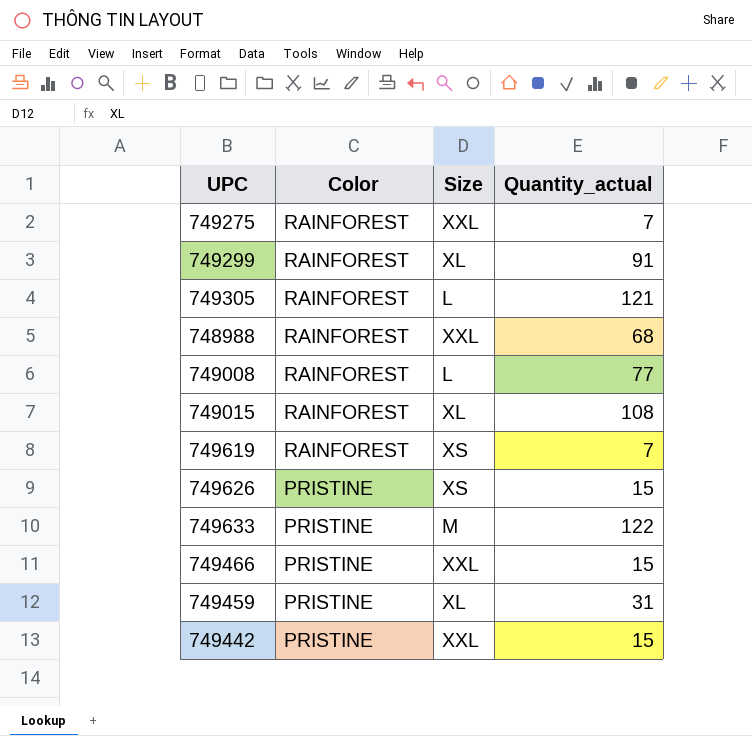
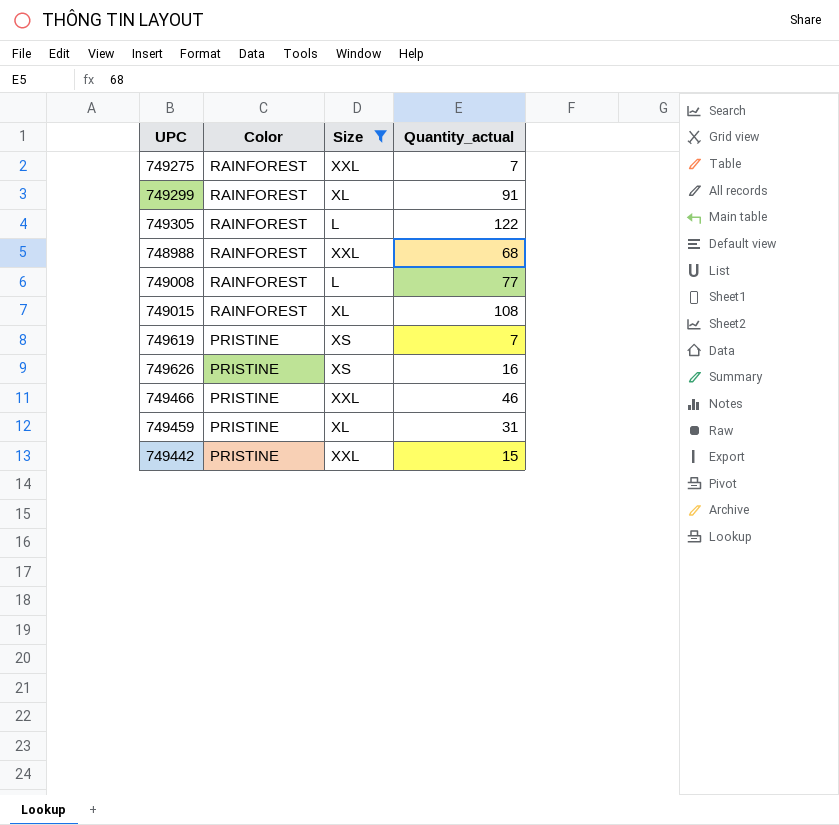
filter: none -> Size != M
749305 | Quantity_actual: 121 -> 122
749619 | Color: RAINFOREST -> PRISTINE
749626 | Quantity_actual: 15 -> 16
749466 | Quantity_actual: 15 -> 46

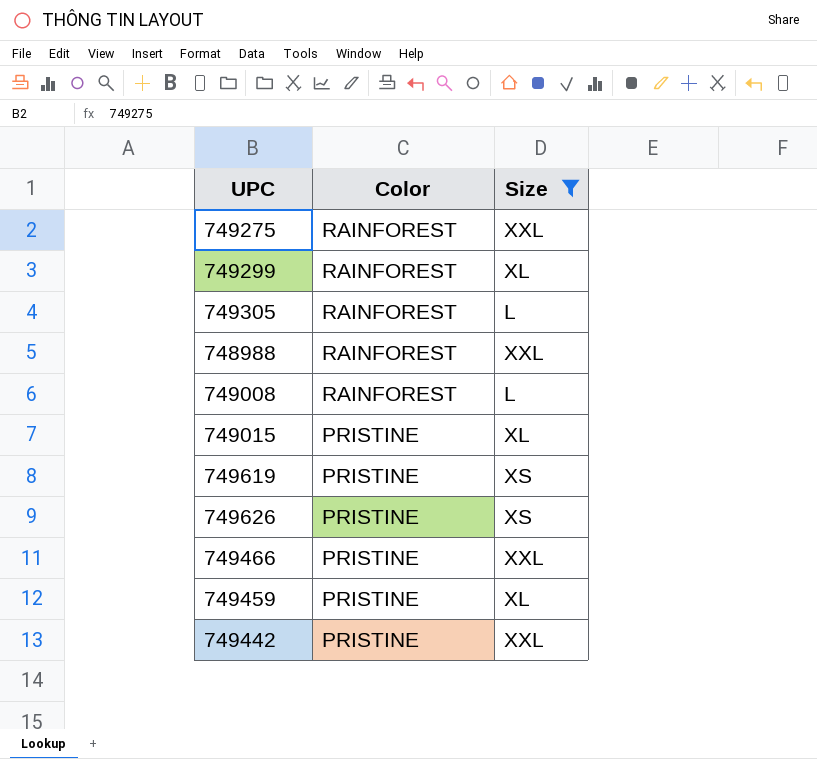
column Quantity_actual | position: 4 -> none
749015 | Color: RAINFOREST -> PRISTINE

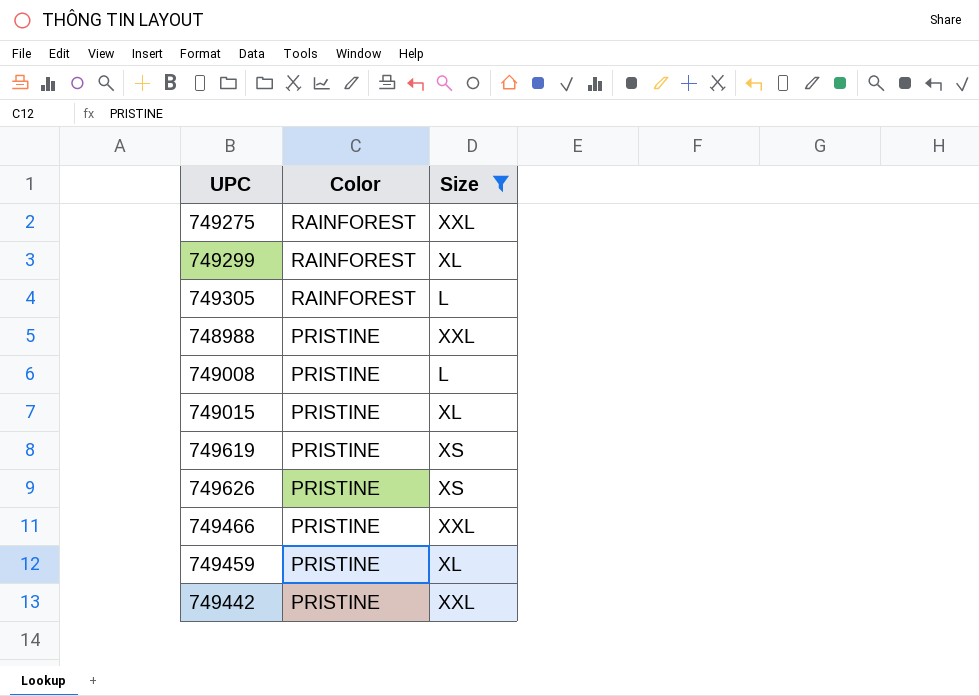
748988 | Color: RAINFOREST -> PRISTINE
749008 | Color: RAINFOREST -> PRISTINE

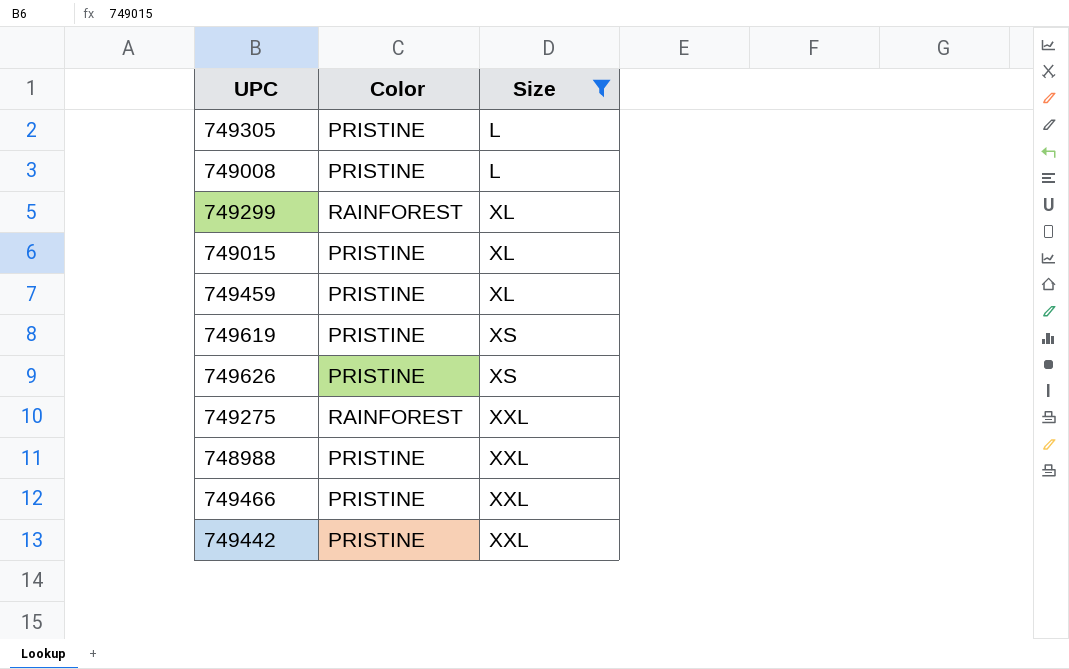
row order: Color descending -> Size ascending
749305 | Color: RAINFOREST -> PRISTINE

